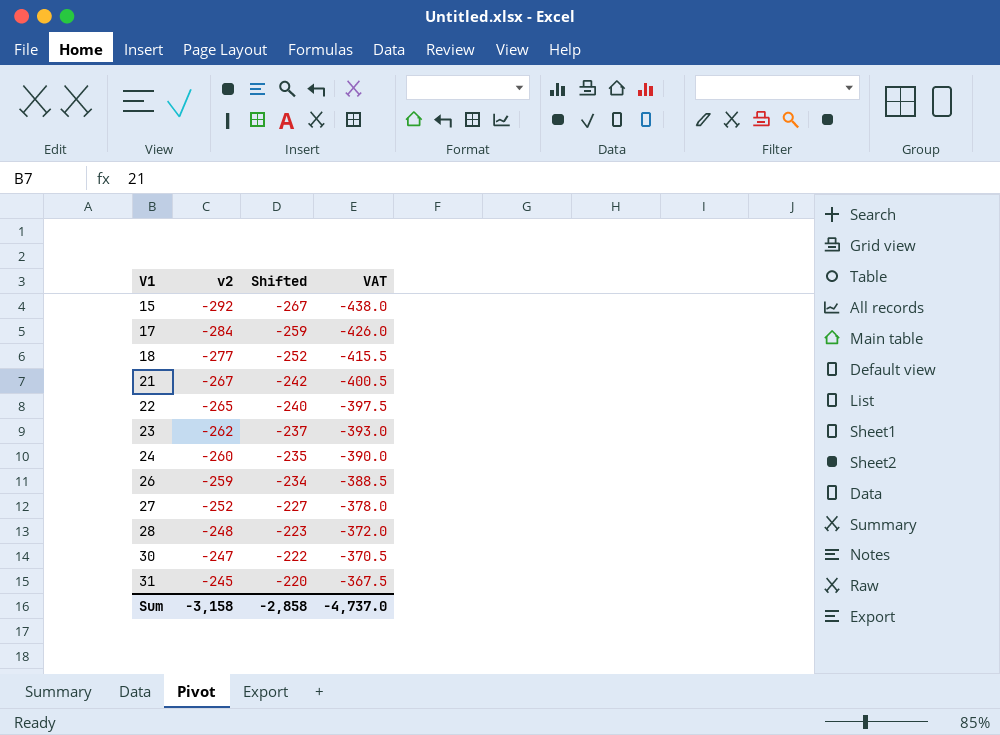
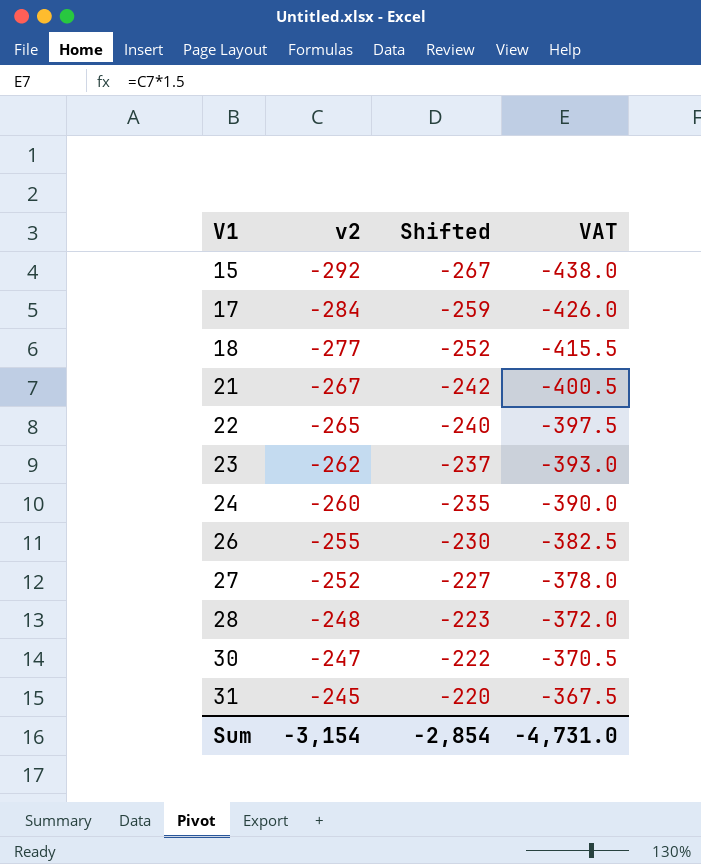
26 | v2: -259 -> -255
26 | Shifted: -234 -> -230
26 | VAT: -388.5 -> -382.5
Sum | v2: -3,158 -> -3,154
Sum | Shifted: -2,858 -> -2,854
Sum | VAT: -4,737.0 -> -4,731.0

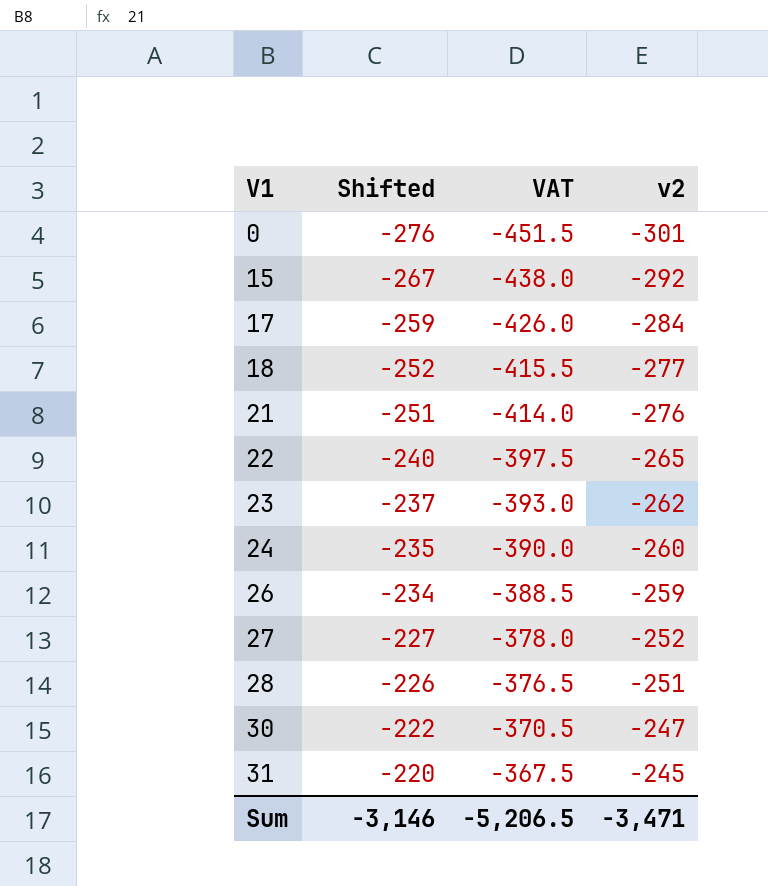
column v2 | position: 2 -> 4
row 0: none -> -276 | -451.5 | -301
21 | Shifted: -242 -> -251
21 | VAT: -400.5 -> -414.0
21 | v2: -267 -> -276
26 | Shifted: -230 -> -234
26 | VAT: -382.5 -> -388.5
26 | v2: -255 -> -259
28 | Shifted: -223 -> -226
28 | VAT: -372.0 -> -376.5
28 | v2: -248 -> -251
Sum | Shifted: -2,854 -> -3,146
Sum | VAT: -4,731.0 -> -5,206.5
Sum | v2: -3,154 -> -3,471

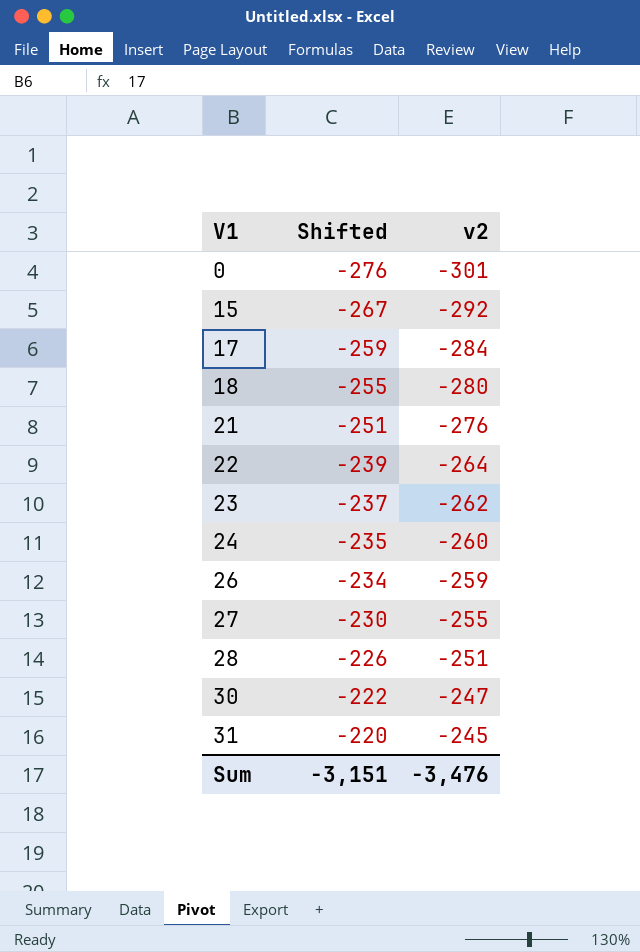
column VAT | formula: [v2] * 1.5 -> none
18 | Shifted: -252 -> -255
18 | v2: -277 -> -280
22 | Shifted: -240 -> -239
22 | v2: -265 -> -264
27 | Shifted: -227 -> -230
27 | v2: -252 -> -255
Sum | Shifted: -3,146 -> -3,151
Sum | v2: -3,471 -> -3,476

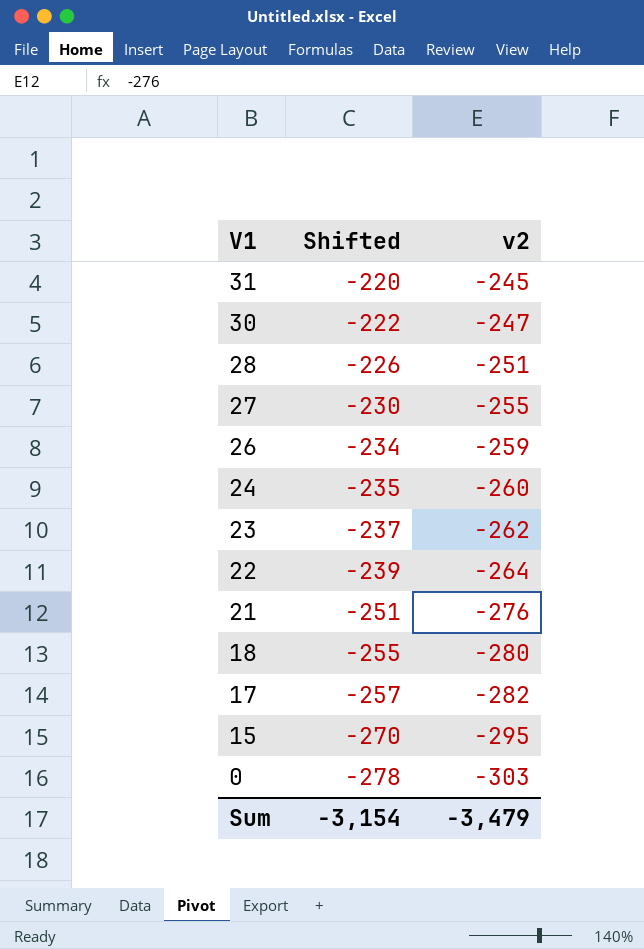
row order: V1 ascending -> V1 descending
17 | Shifted: -259 -> -257
17 | v2: -284 -> -282
15 | Shifted: -267 -> -270
15 | v2: -292 -> -295
0 | Shifted: -276 -> -278
0 | v2: -301 -> -303
Sum | Shifted: -3,151 -> -3,154
Sum | v2: -3,476 -> -3,479

